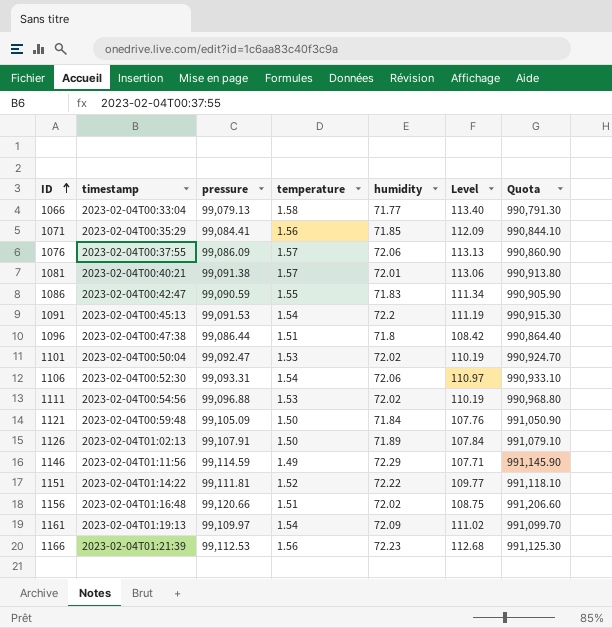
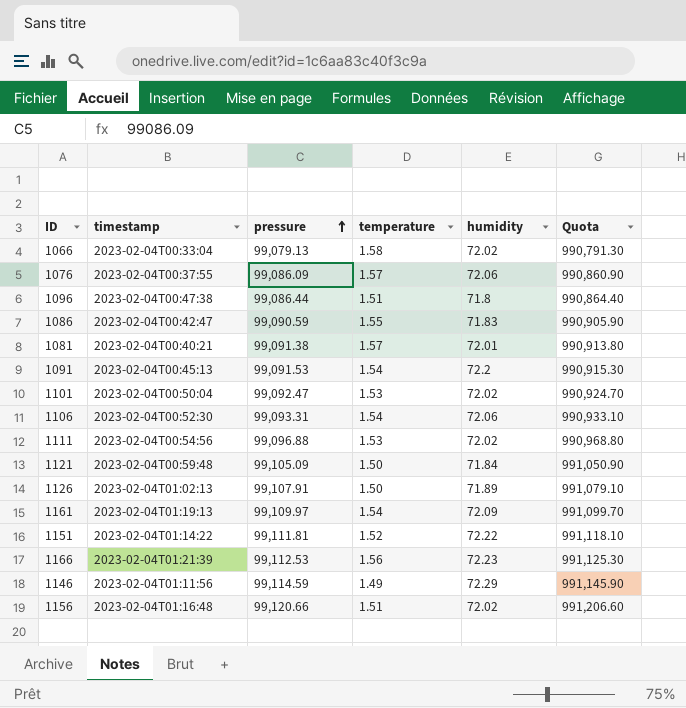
row order: ID ascending -> pressure ascending
column Level | formula: [temperature] * [humidity] -> none
row 1071: 2023-02-04T00:35:29 | 99,084.41 | 1.56 | 71.85 | 112.09 | 990,844.10 -> none
1066 | humidity: 71.77 -> 72.02

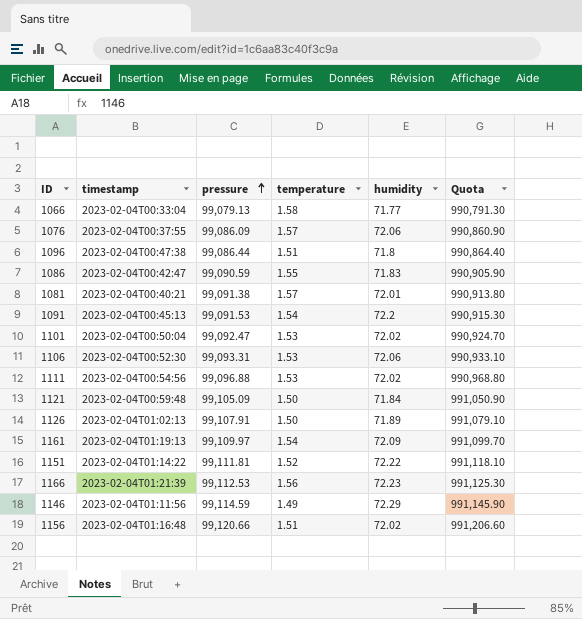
1066 | humidity: 72.02 -> 71.77
1106 | temperature: 1.54 -> 1.53

